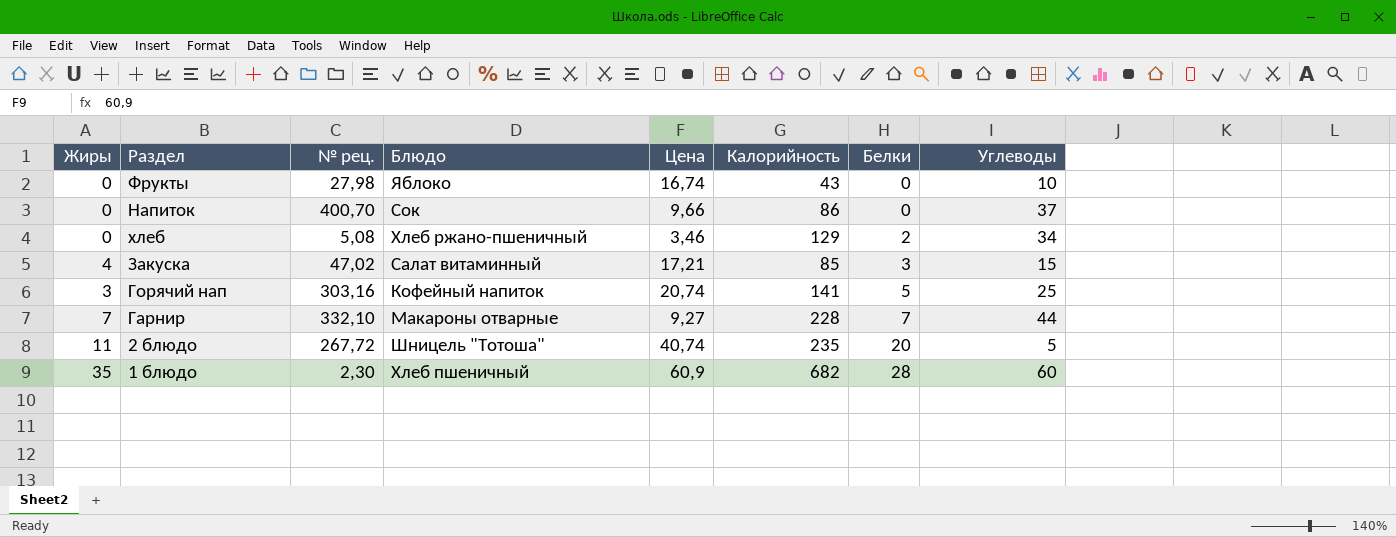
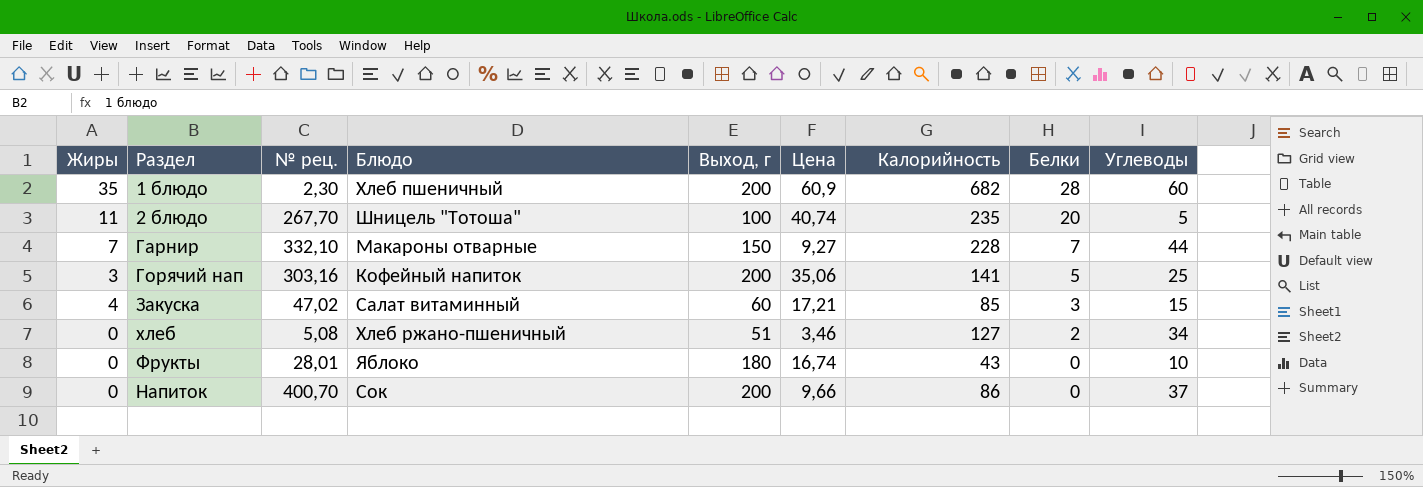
row order: Белки ascending -> Белки descending
column Выход, г | position: none -> 5
2 блюдо | № рец.: 267,72 -> 267,70
Горячий нап | Цена: 20,74 -> 35,06
хлеб | Калорийность: 129 -> 127
Фрукты | № рец.: 27,98 -> 28,01

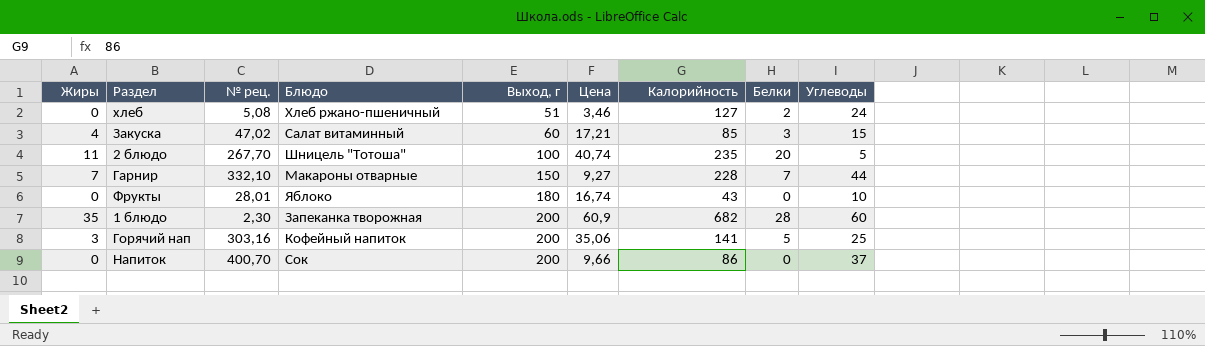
row order: Белки descending -> Выход, г ascending
хлеб | Углеводы: 34 -> 24
1 блюдо | Блюдо: Хлеб пшеничный -> Запеканка творожная

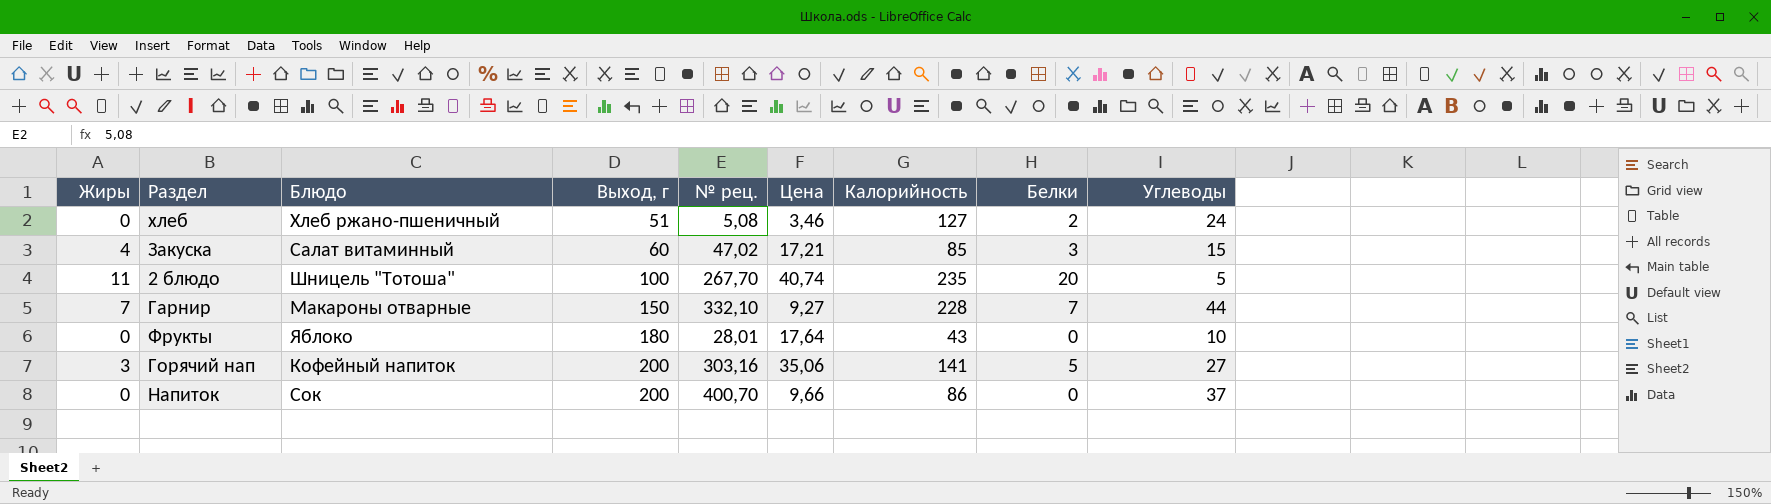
column № рец. | position: 3 -> 5
row 1 блюдо: 35 | 2,30 | Запеканка творожная | 200 | 60,9 | 682 | 28 | 60 -> none
Фрукты | Цена: 16,74 -> 17,64
Горячий нап | Углеводы: 25 -> 27

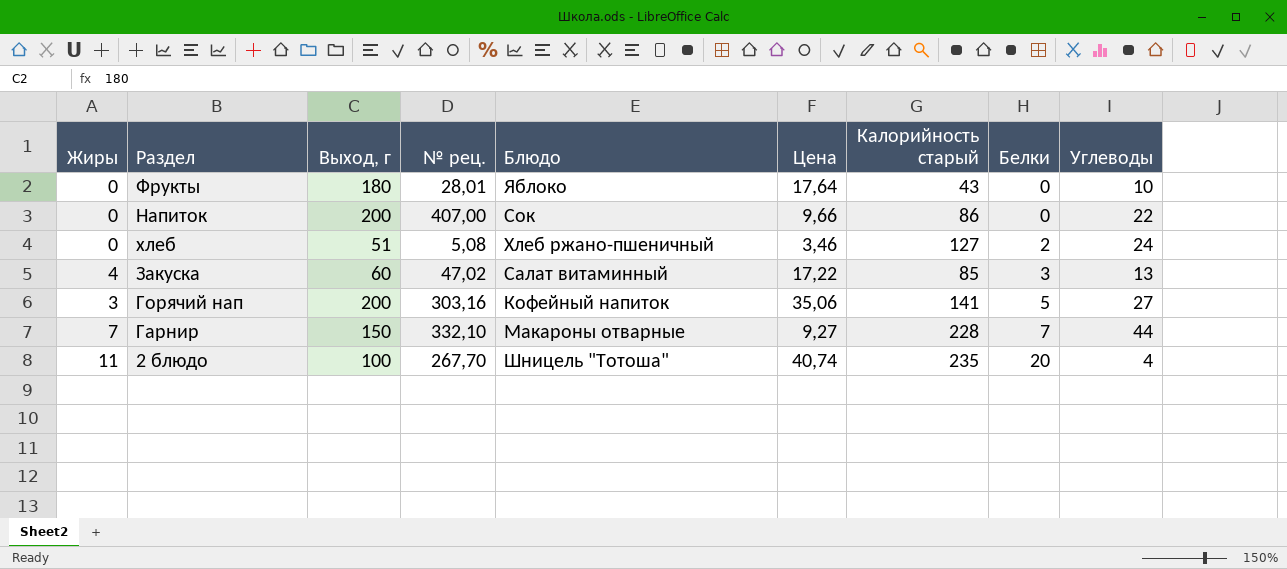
row order: Выход, г ascending -> Белки ascending
column Блюдо | position: 3 -> 5
column name: Калорийность -> Калорийность старый
Напиток | № рец.: 400,70 -> 407,00
Напиток | Углеводы: 37 -> 22
Закуска | Цена: 17,21 -> 17,22
Закуска | Углеводы: 15 -> 13
2 блюдо | Углеводы: 5 -> 4

